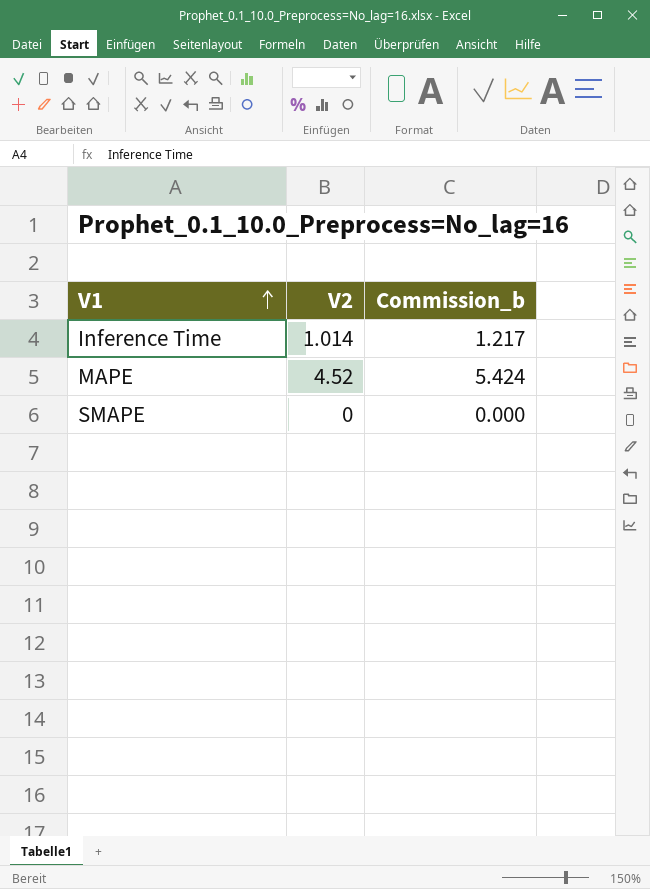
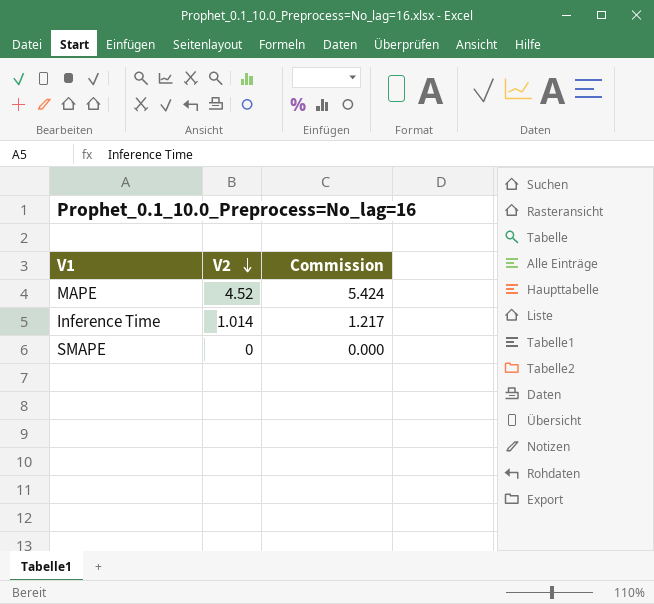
row order: V1 ascending -> V2 descending
column name: Commission_b -> Commission

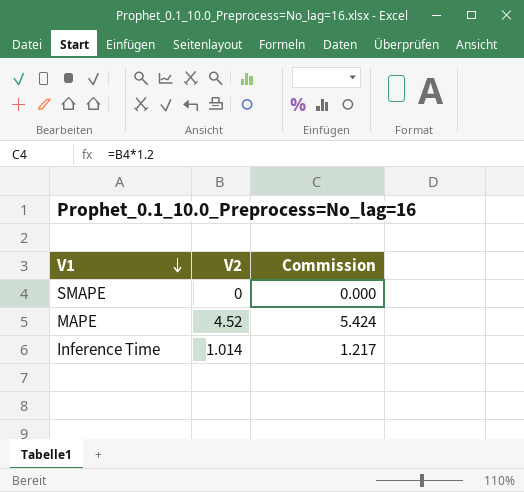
row order: V2 descending -> V1 descending

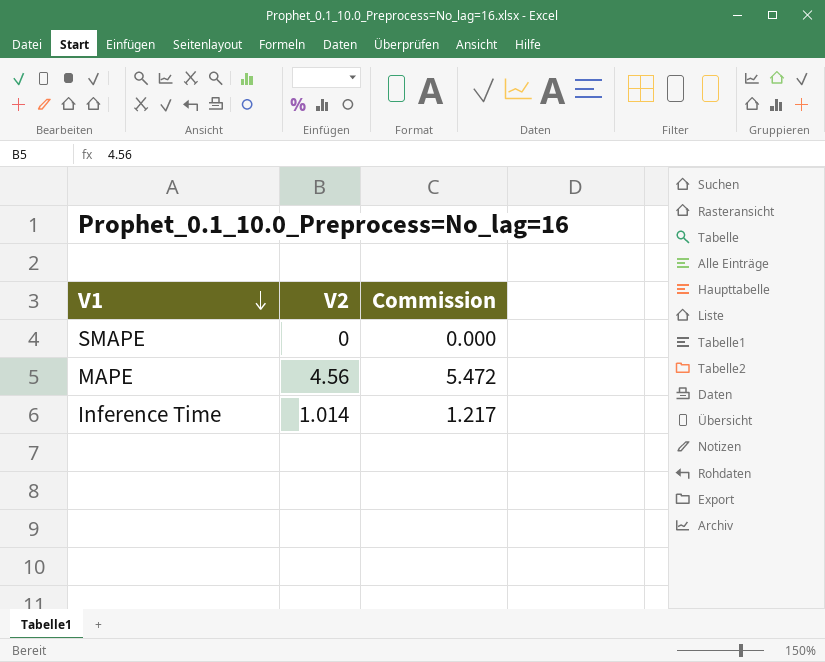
MAPE | V2: 4.52 -> 4.56
MAPE | Commission: 5.424 -> 5.472

